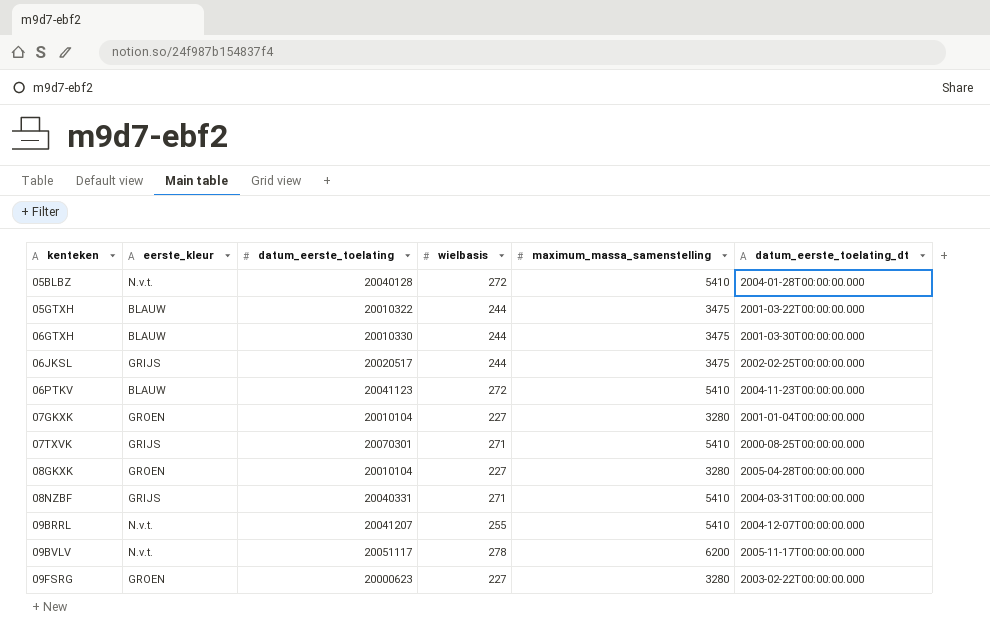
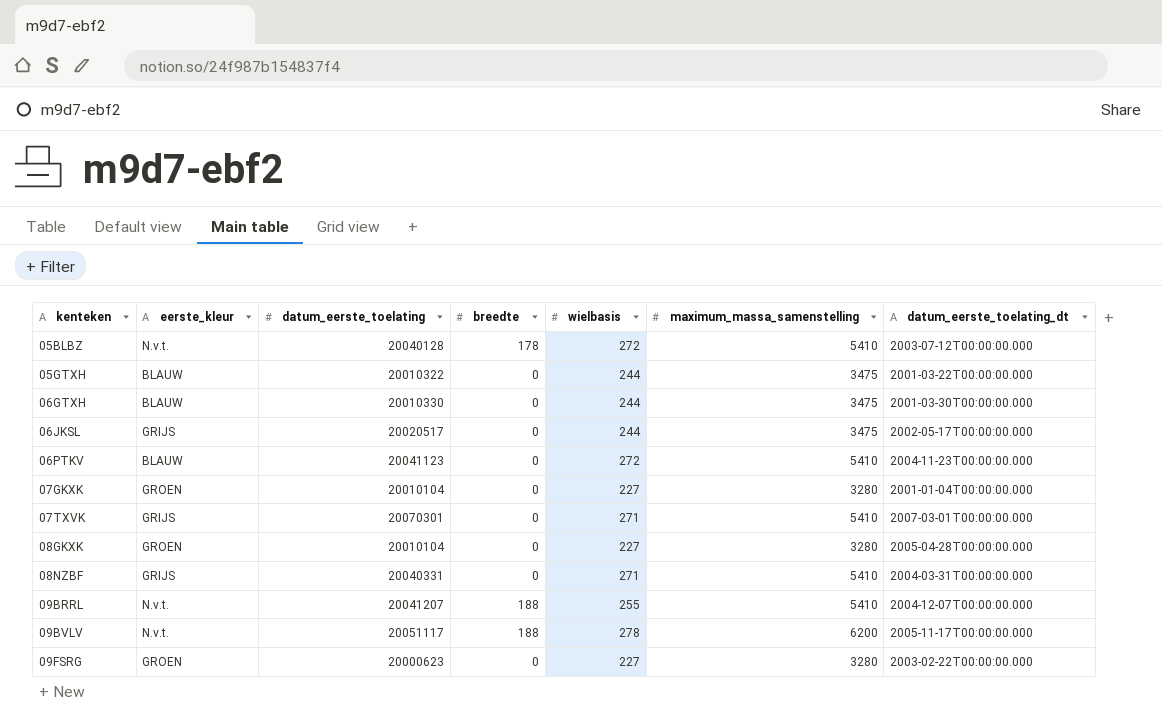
column breedte | position: none -> 4
05BLBZ | datum_eerste_toelating_dt: 2004-01-28T00:00:00.000 -> 2003-07-12T00:00:00.000
06JKSL | datum_eerste_toelating_dt: 2002-02-25T00:00:00.000 -> 2002-05-17T00:00:00.000
07TXVK | datum_eerste_toelating_dt: 2000-08-25T00:00:00.000 -> 2007-03-01T00:00:00.000

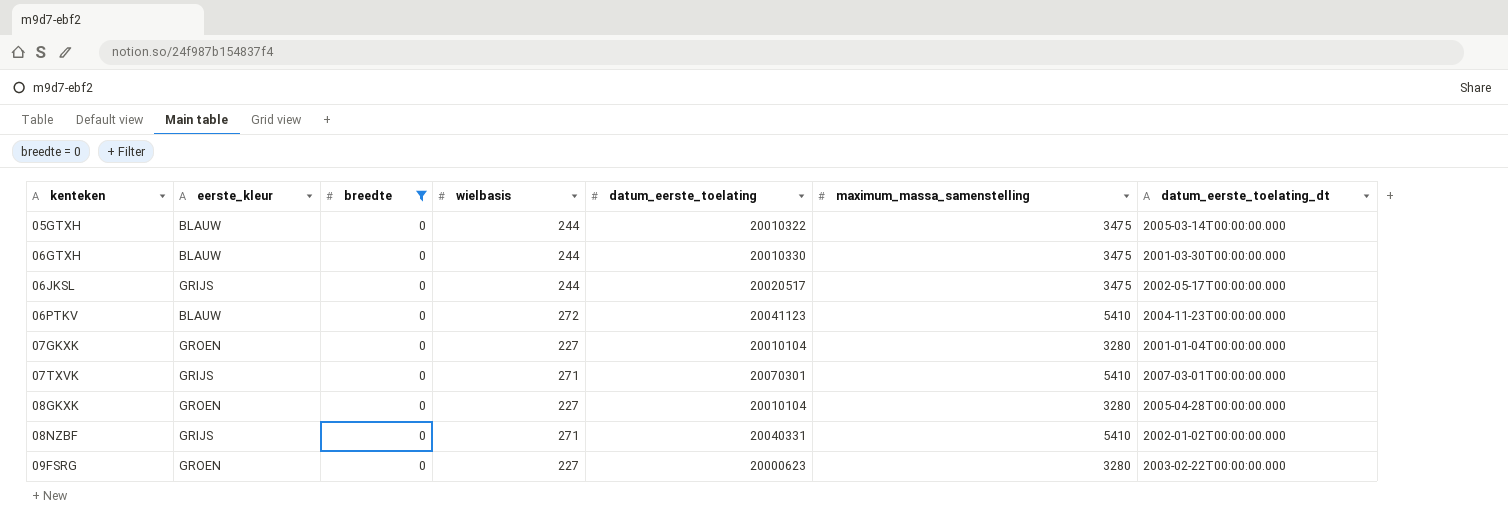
filter: none -> breedte = 0
column datum_eerste_toelating | position: 3 -> 5
05GTXH | datum_eerste_toelating_dt: 2001-03-22T00:00:00.000 -> 2005-03-14T00:00:00.000
08NZBF | datum_eerste_toelating_dt: 2004-03-31T00:00:00.000 -> 2002-01-02T00:00:00.000

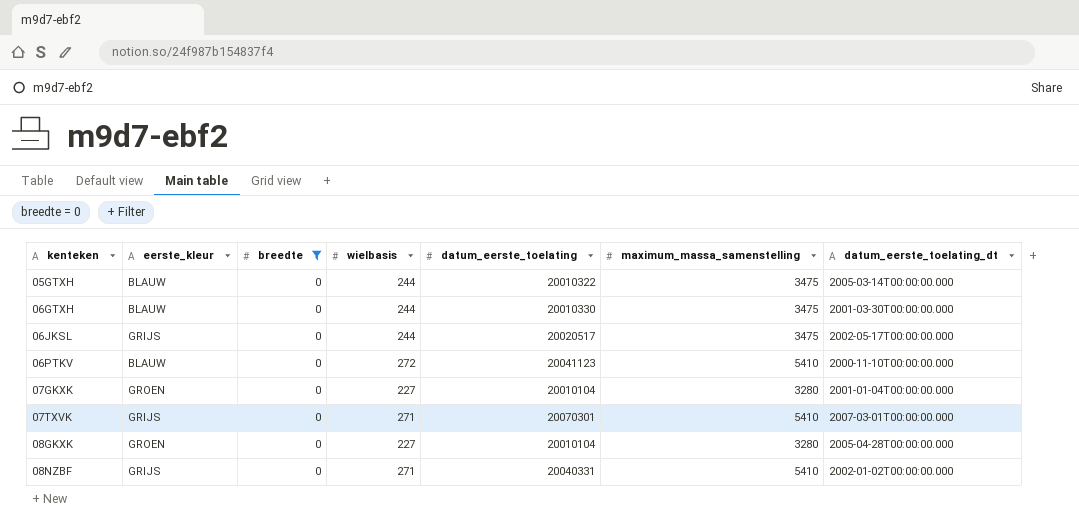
row 09FSRG: GROEN | 0 | 227 | 20000623 | 3280 | 2003-02-22T00:00:00.000 -> none
06PTKV | datum_eerste_toelating_dt: 2004-11-23T00:00:00.000 -> 2000-11-10T00:00:00.000

